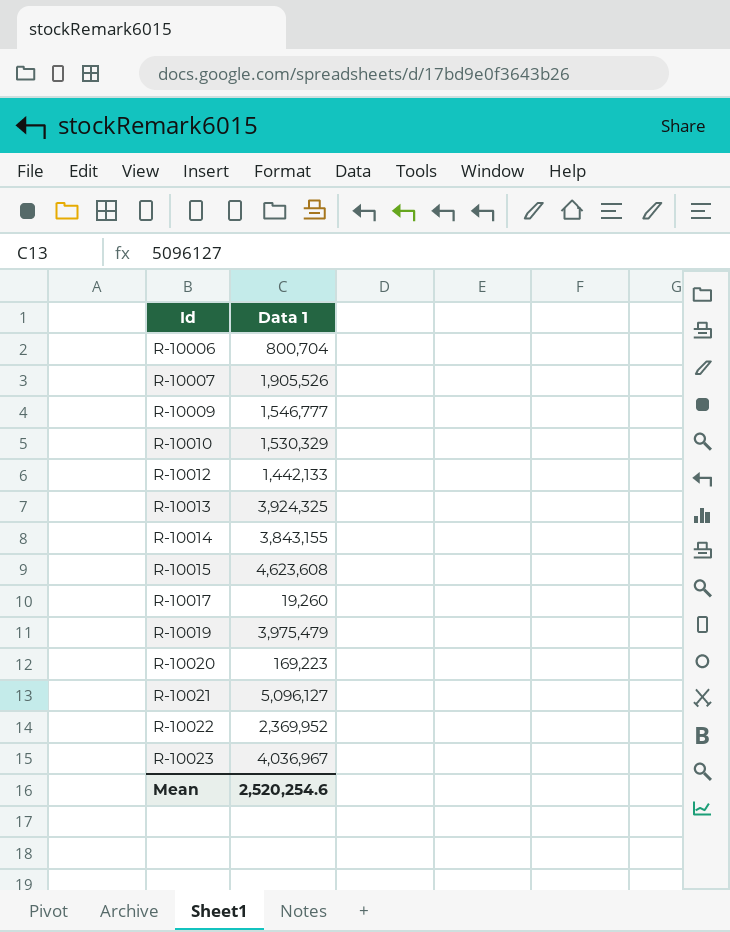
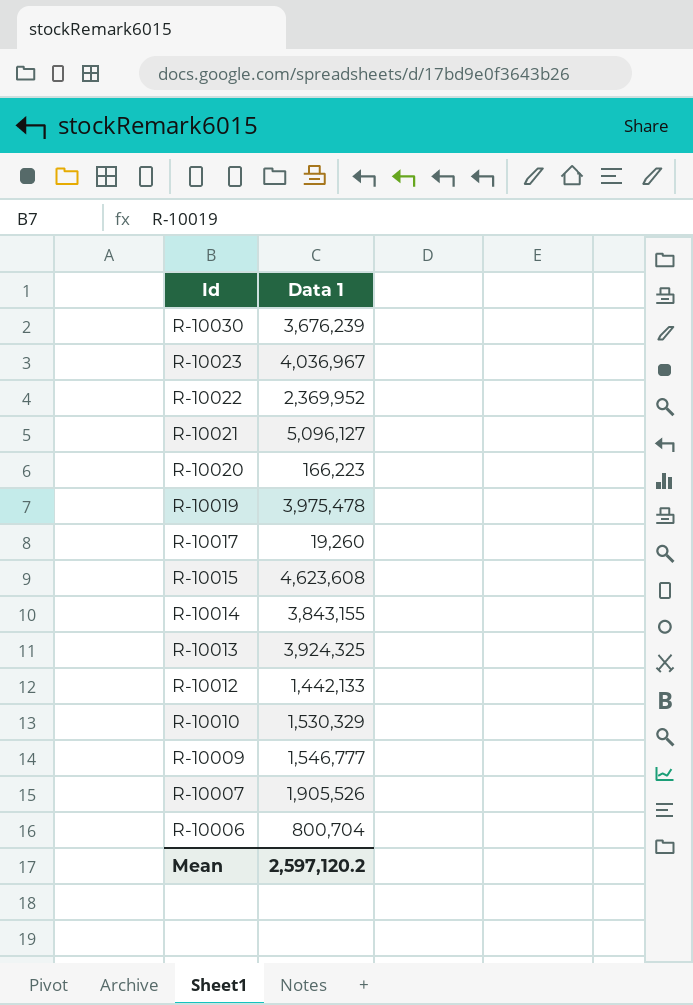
row order: Id ascending -> Id descending
row R-10030: none -> 3,676,239
R-10020 | Data 1: 169,223 -> 166,223
R-10019 | Data 1: 3,975,479 -> 3,975,478
Mean | Data 1: 2,520,254.6 -> 2,597,120.2

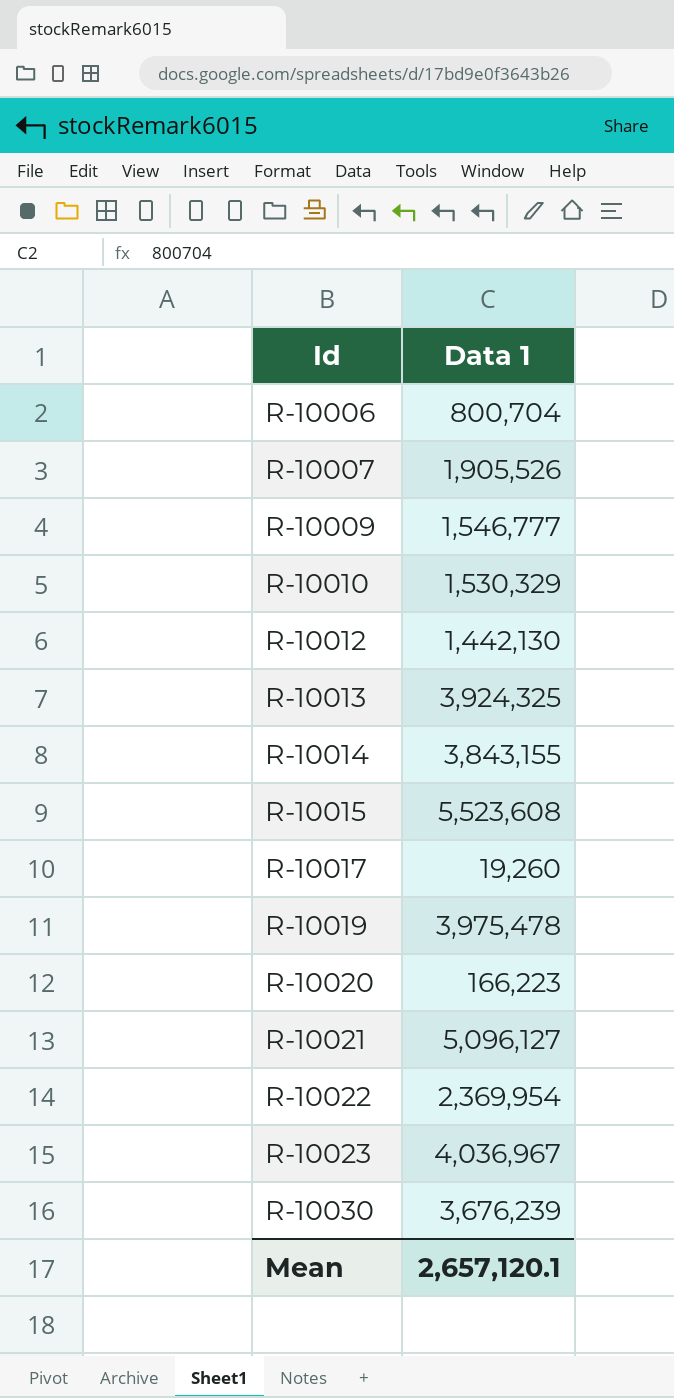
row order: Id descending -> Id ascending
R-10012 | Data 1: 1,442,133 -> 1,442,130
R-10015 | Data 1: 4,623,608 -> 5,523,608
R-10022 | Data 1: 2,369,952 -> 2,369,954
Mean | Data 1: 2,597,120.2 -> 2,657,120.1

